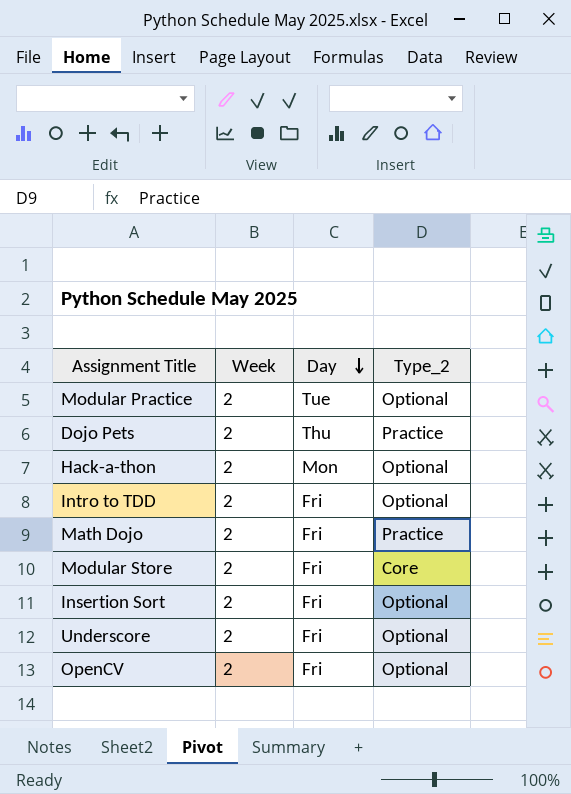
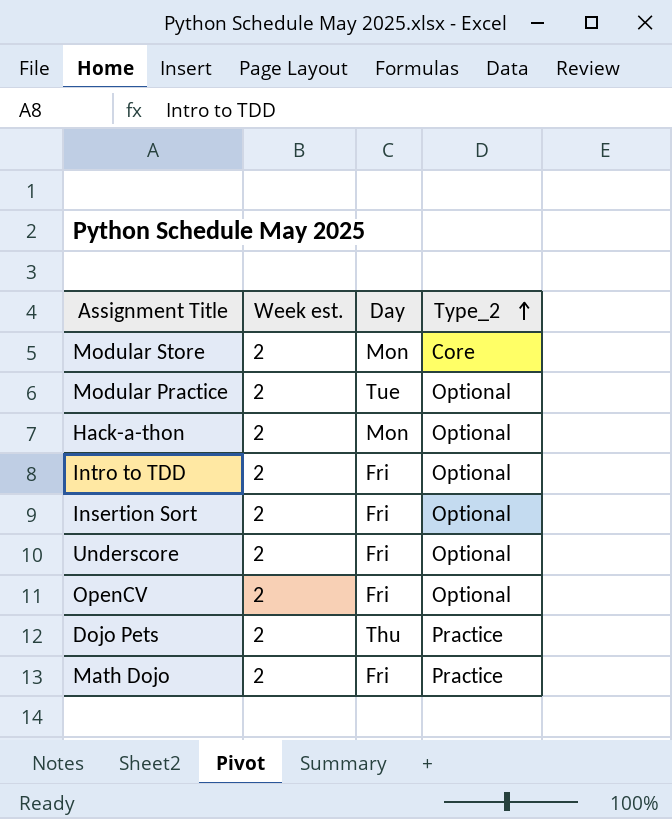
row order: Day descending -> Type_2 ascending
column name: Week -> Week est.
Modular Store | Day: Fri -> Mon

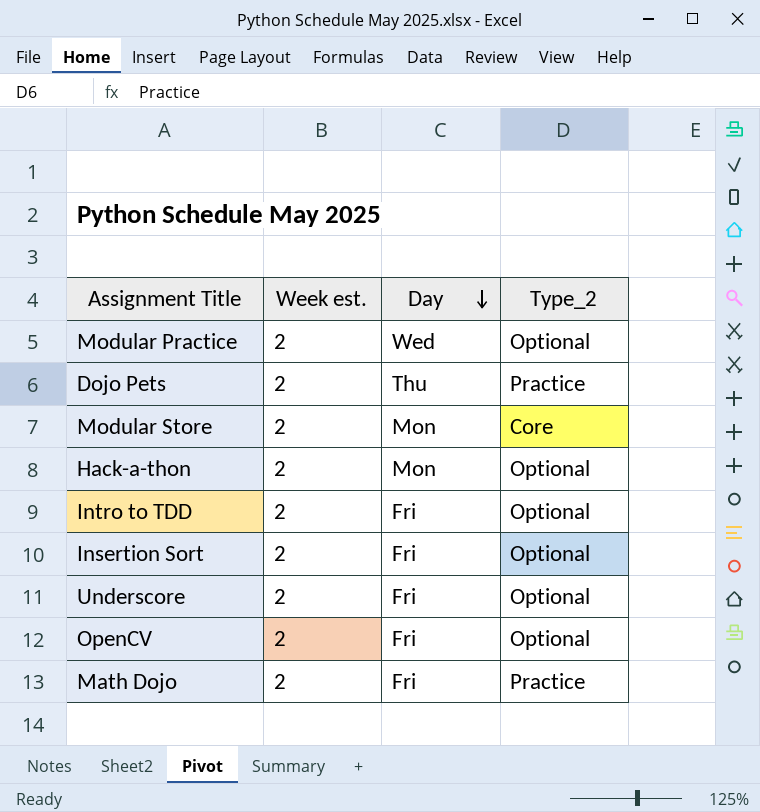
row order: Type_2 ascending -> Day descending
Modular Practice | Day: Tue -> Wed

